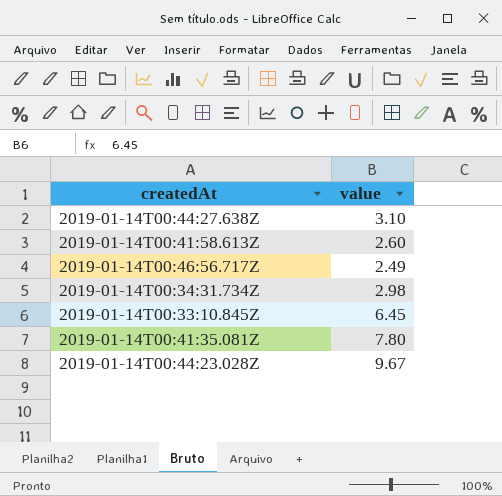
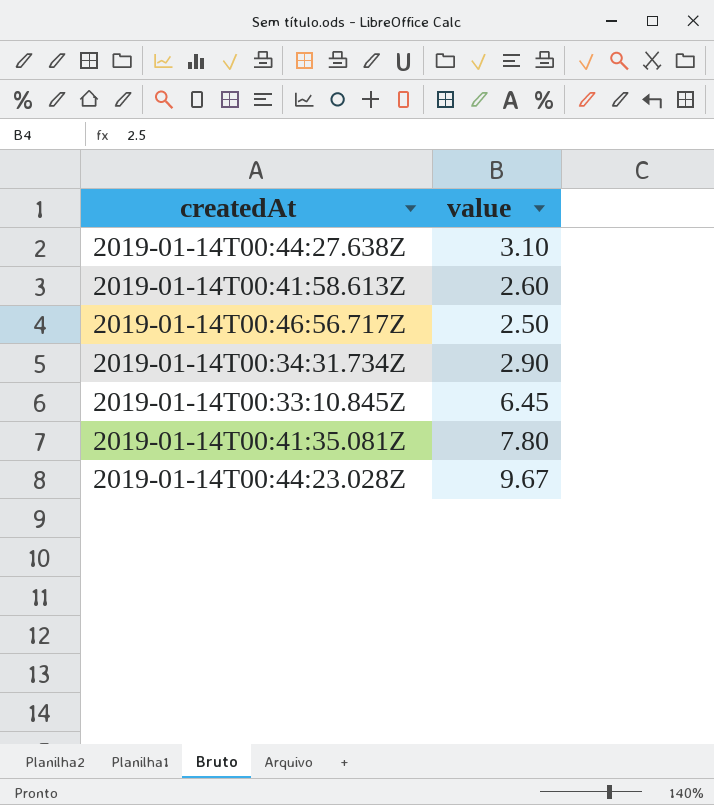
2019-01-14T00:46:56.717Z | value: 2.49 -> 2.50
2019-01-14T00:34:31.734Z | value: 2.98 -> 2.90

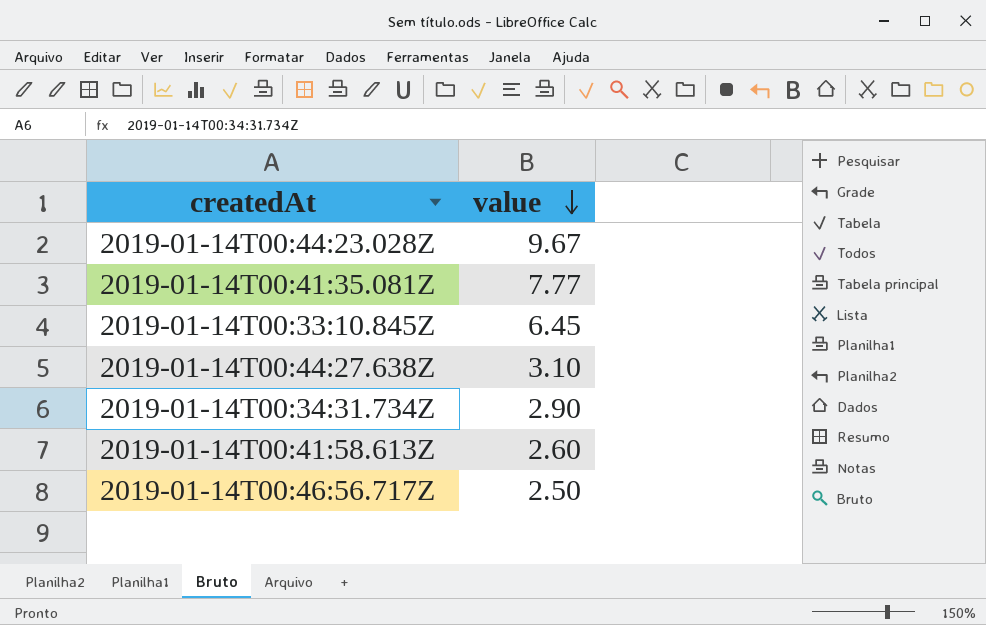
row order: none -> value descending
2019-01-14T00:41:35.081Z | value: 7.80 -> 7.77

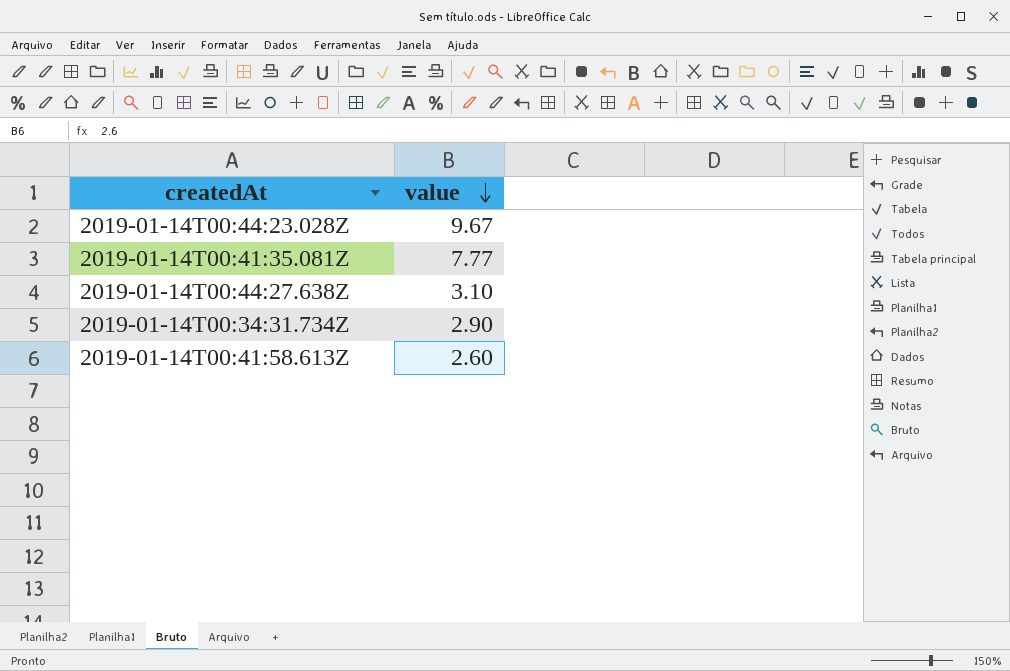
row 2019-01-14T00:33:10.845Z: 6.45 -> none
row 2019-01-14T00:46:56.717Z: 2.50 -> none

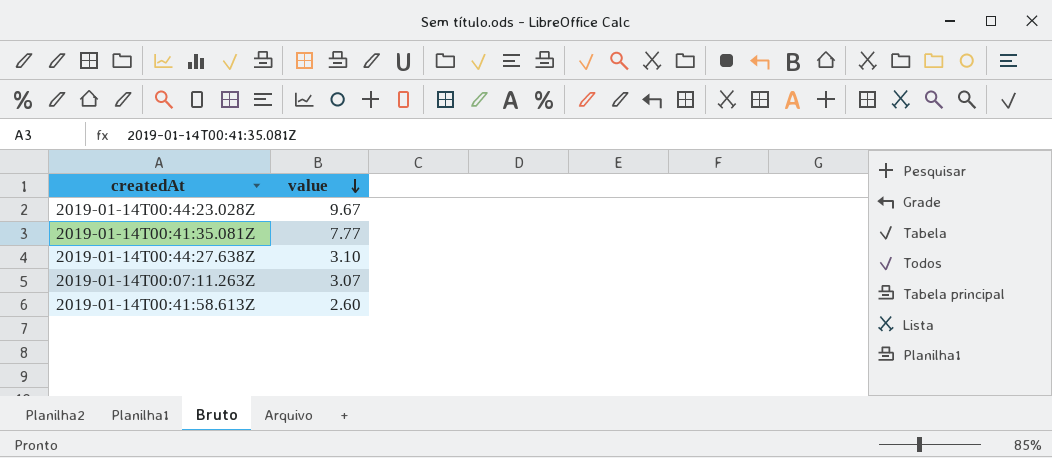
row 2019-01-14T00:34:31.734Z: 2.90 -> none
row 2019-01-14T00:07:11.263Z: none -> 3.07

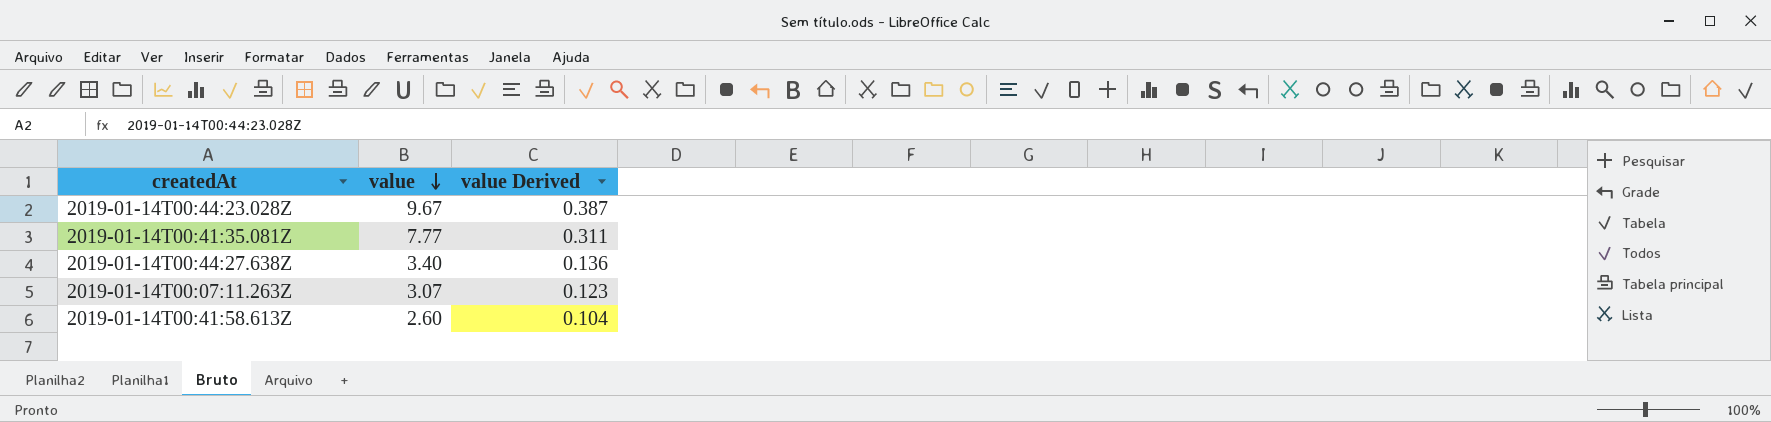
column value Derived | formula: none -> [value] * 0.04
2019-01-14T00:44:27.638Z | value: 3.10 -> 3.40

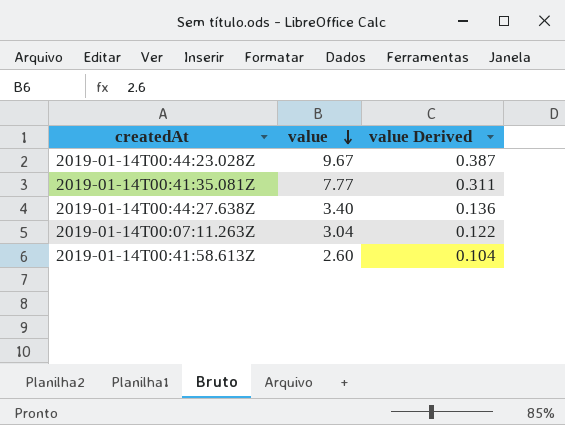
2019-01-14T00:07:11.263Z | value: 3.07 -> 3.04
2019-01-14T00:07:11.263Z | value Derived: 0.123 -> 0.122

